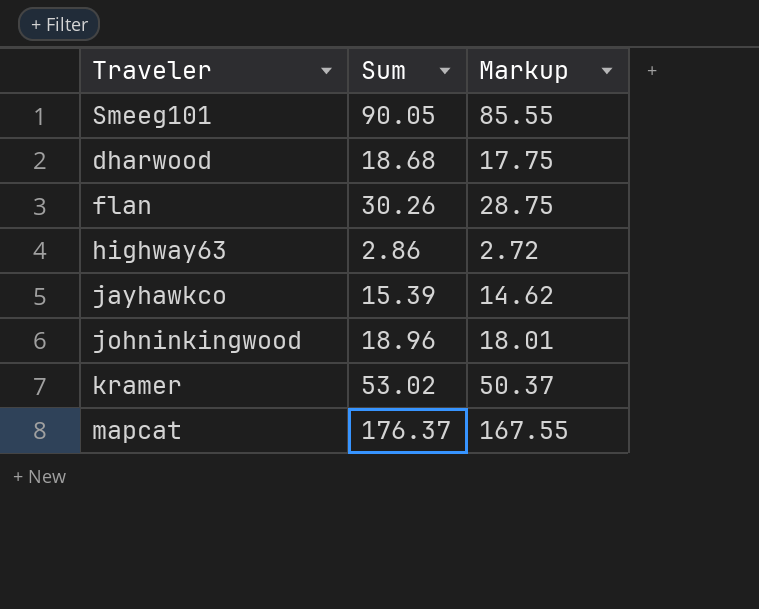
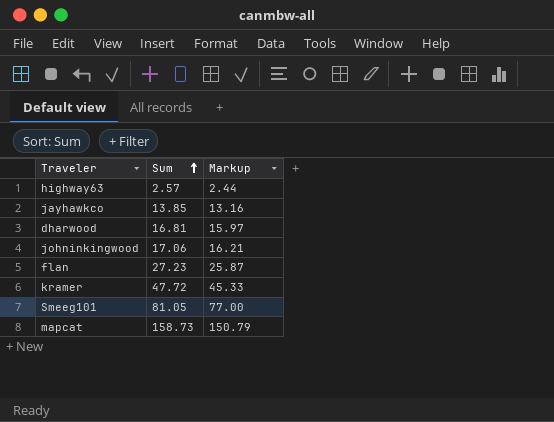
row order: none -> Sum ascending
highway63 | Sum: 2.86 -> 2.57
highway63 | Markup: 2.72 -> 2.44
jayhawkco | Sum: 15.39 -> 13.85
jayhawkco | Markup: 14.62 -> 13.16
dharwood | Sum: 18.68 -> 16.81
dharwood | Markup: 17.75 -> 15.97
johninkingwood | Sum: 18.96 -> 17.06
johninkingwood | Markup: 18.01 -> 16.21
flan | Sum: 30.26 -> 27.23
flan | Markup: 28.75 -> 25.87
kramer | Sum: 53.02 -> 47.72
kramer | Markup: 50.37 -> 45.33
Smeeg101 | Sum: 90.05 -> 81.05
Smeeg101 | Markup: 85.55 -> 77.00
mapcat | Sum: 176.37 -> 158.73
mapcat | Markup: 167.55 -> 150.79

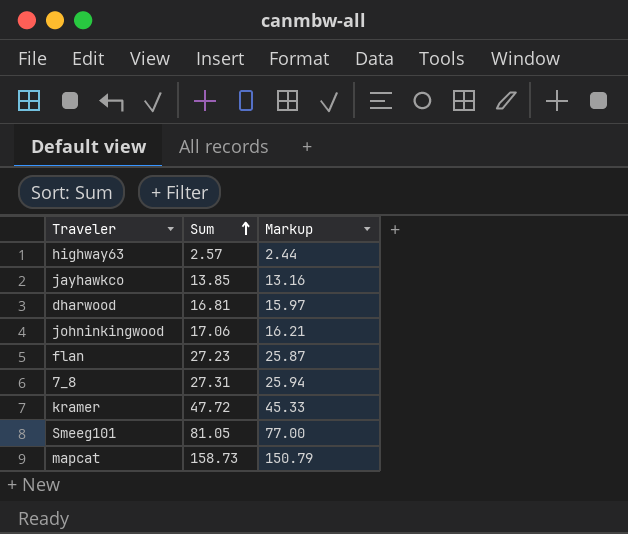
row 7_8: none -> 27.31 | 25.94

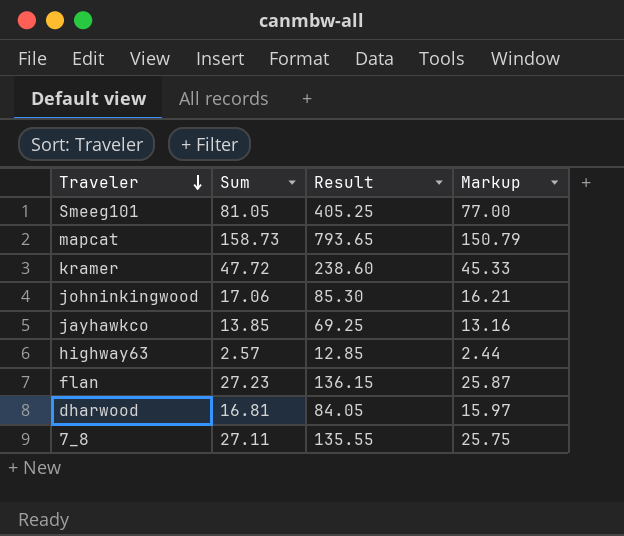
row order: Sum ascending -> Traveler descending
column Result | formula: none -> [Sum] * 5
7_8 | Sum: 27.31 -> 27.11
7_8 | Markup: 25.94 -> 25.75

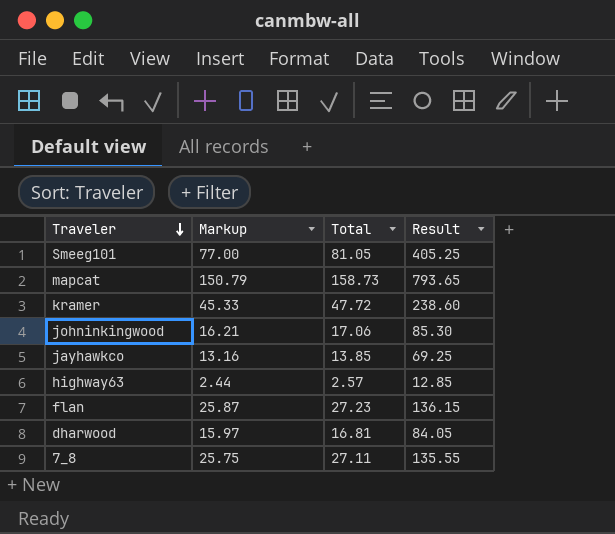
column Markup | position: 4 -> 2
column name: Sum -> Total

